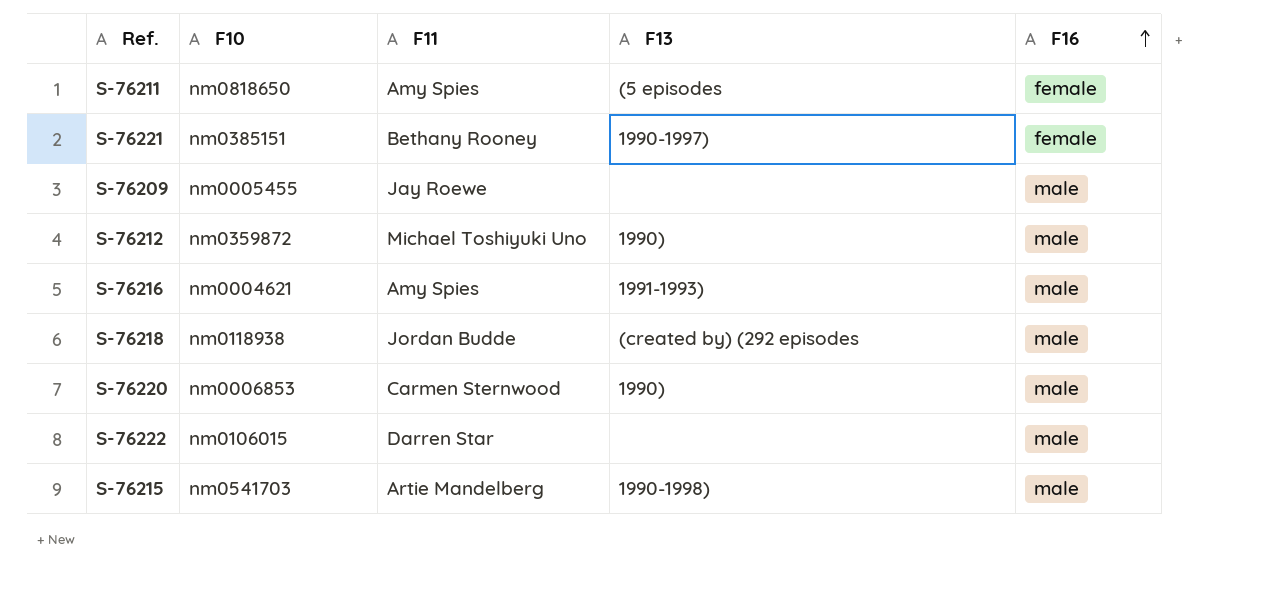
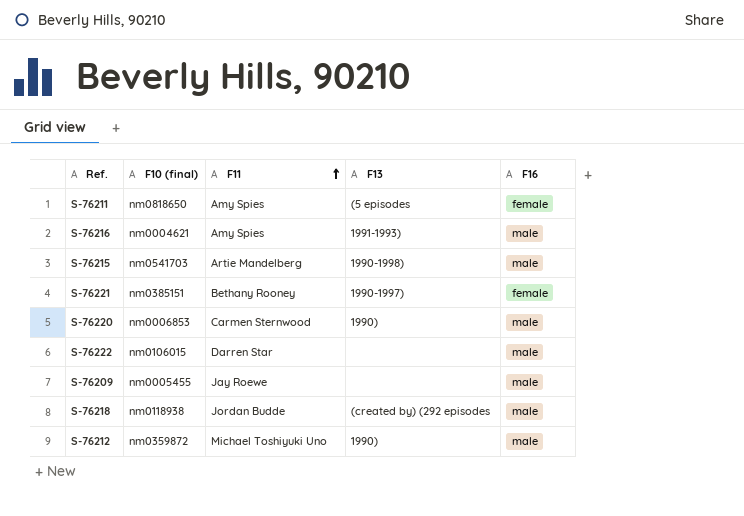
row order: F16 ascending -> F11 ascending
column name: F10 -> F10 (final)

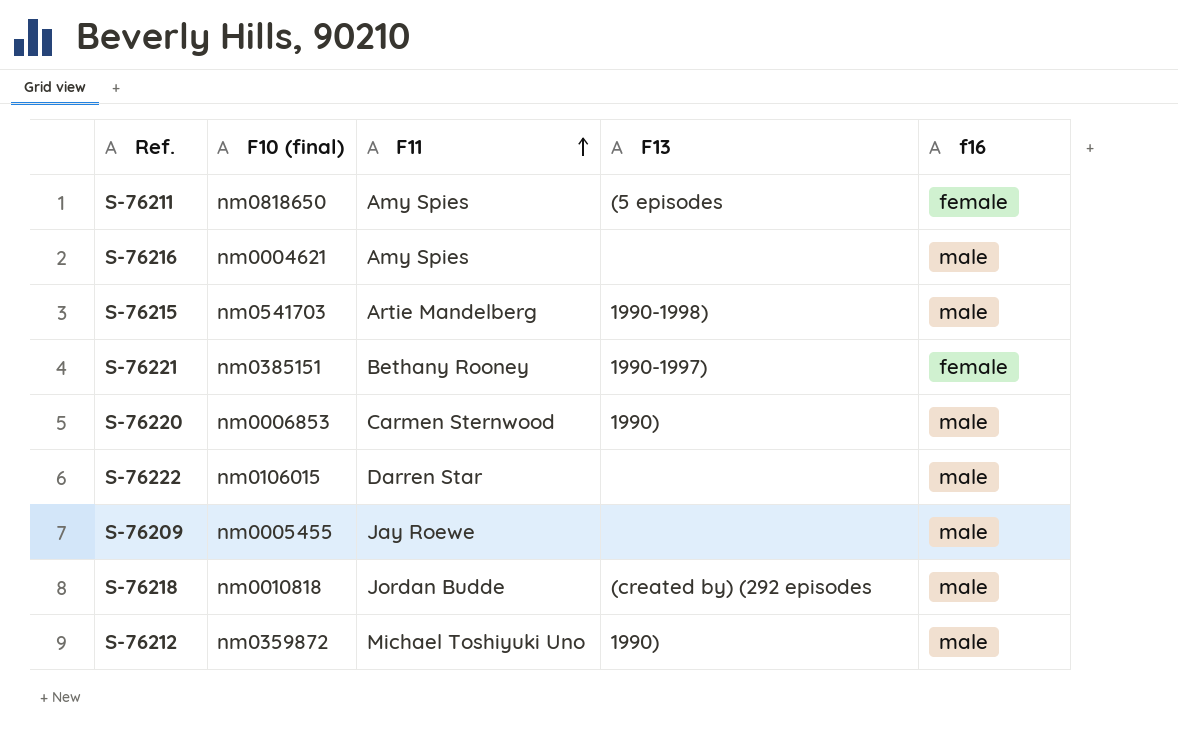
column name: F16 -> f16
S-76216 | F13: 1991-1993) -> none
S-76218 | F10 (final): nm0118938 -> nm0010818

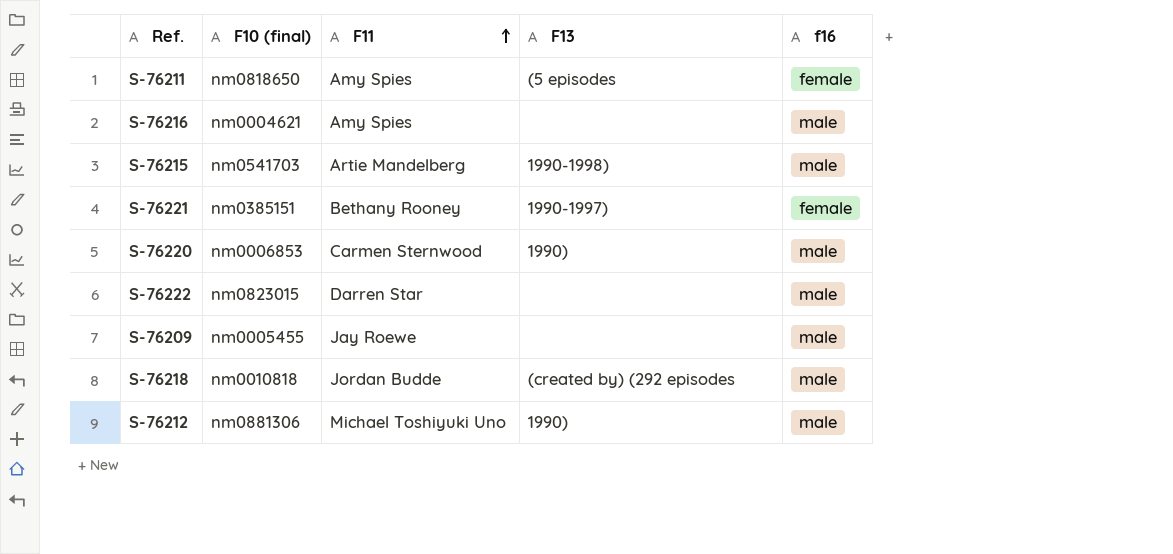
S-76222 | F10 (final): nm0106015 -> nm0823015
S-76212 | F10 (final): nm0359872 -> nm0881306

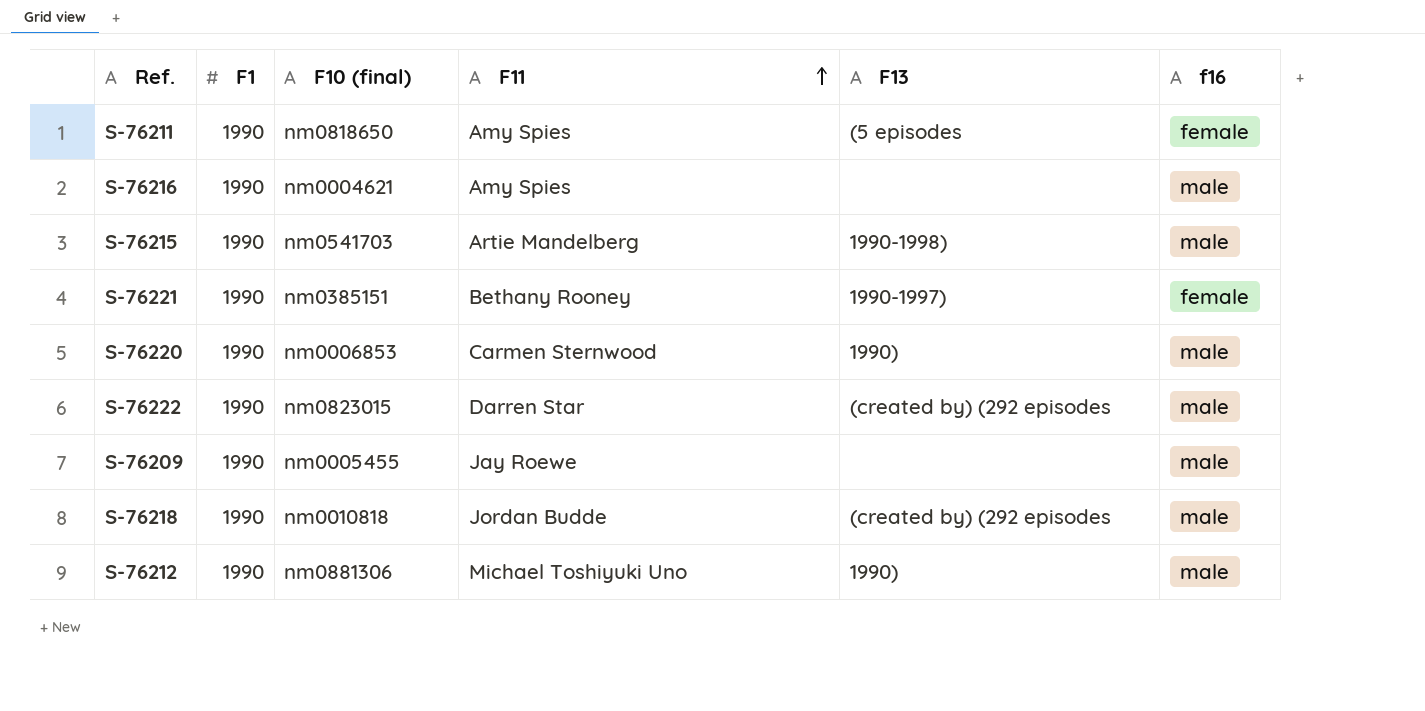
column F1 | position: none -> 2
S-76222 | F13: none -> (created by) (292 episodes

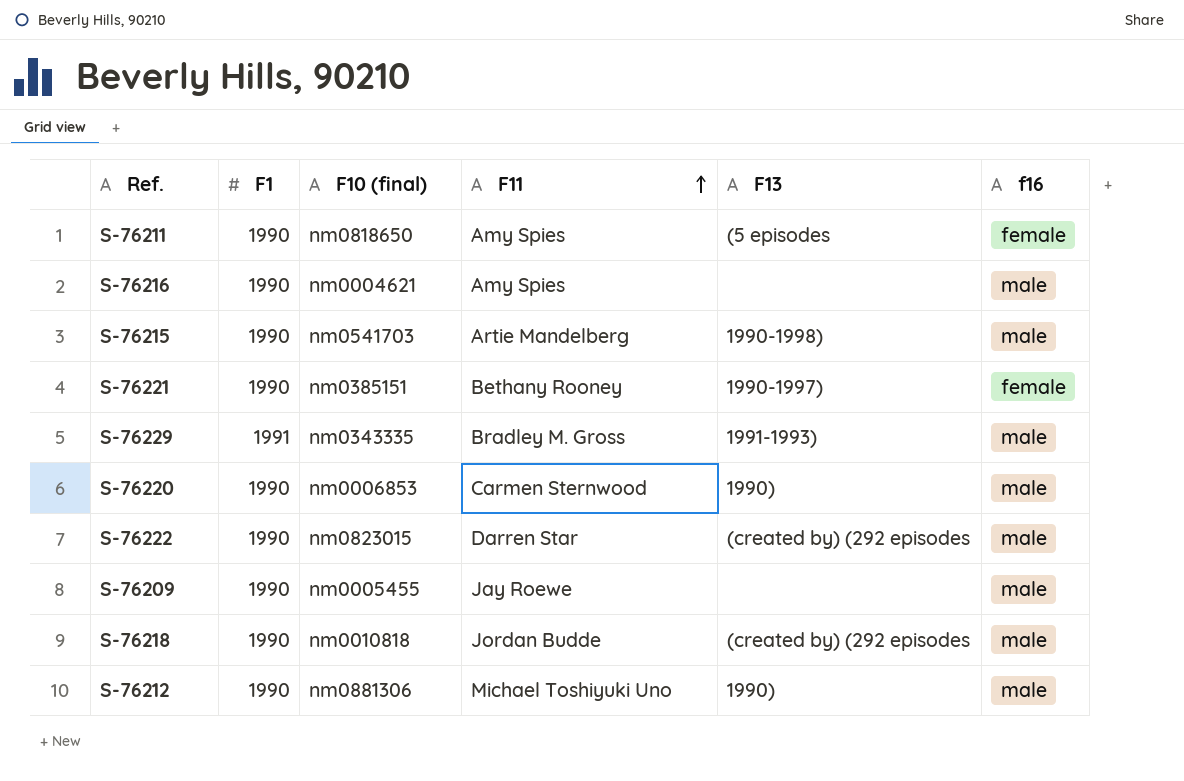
row S-76229: none -> 1991 | nm0343335 | Bradley M. Gross | 1991-1993) | male

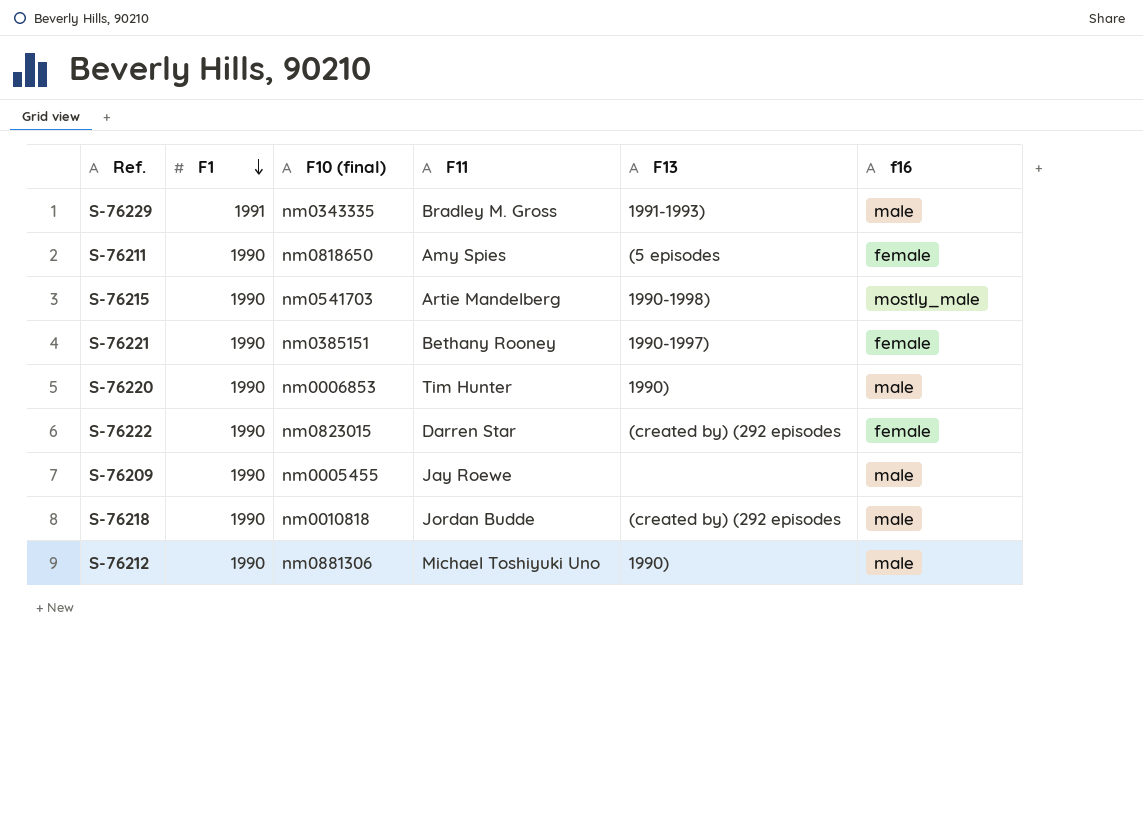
row order: F11 ascending -> F1 descending
row S-76216: 1990 | nm0004621 | Amy Spies | none | male -> none
S-76215 | f16: male -> mostly_male
S-76220 | F11: Carmen Sternwood -> Tim Hunter
S-76222 | f16: male -> female

